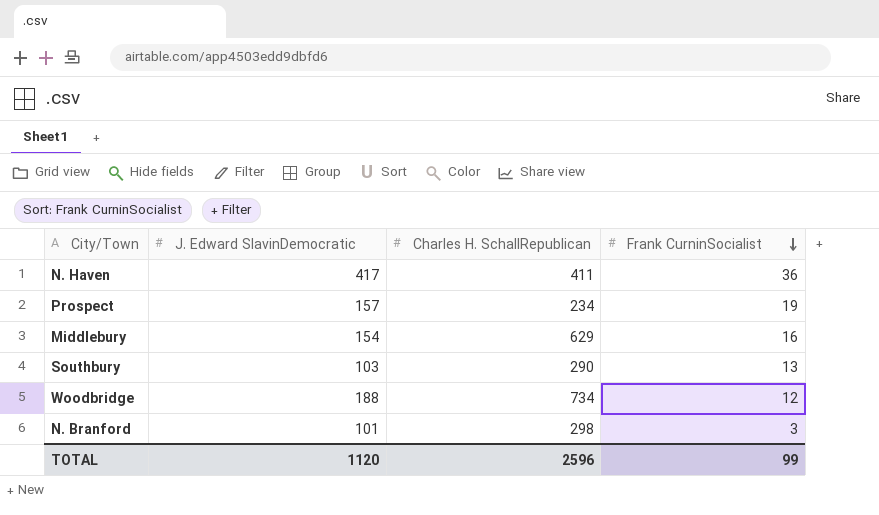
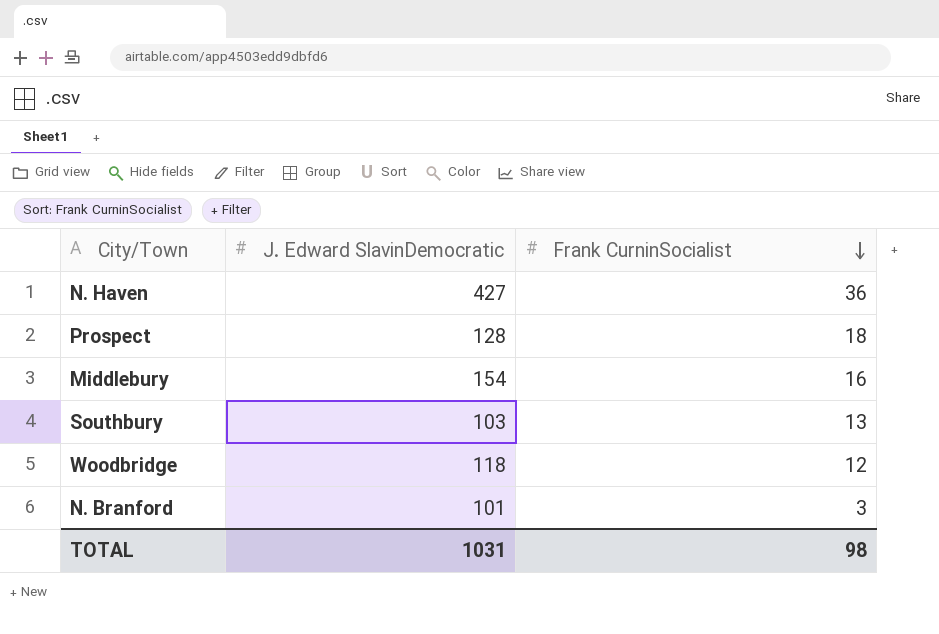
column Charles H. SchallRepublican | position: 3 -> none
N. Haven | J. Edward SlavinDemocratic: 417 -> 427
Prospect | J. Edward SlavinDemocratic: 157 -> 128
Prospect | Frank CurninSocialist: 19 -> 18
Woodbridge | J. Edward SlavinDemocratic: 188 -> 118
TOTAL | J. Edward SlavinDemocratic: 1120 -> 1031
TOTAL | Frank CurninSocialist: 99 -> 98

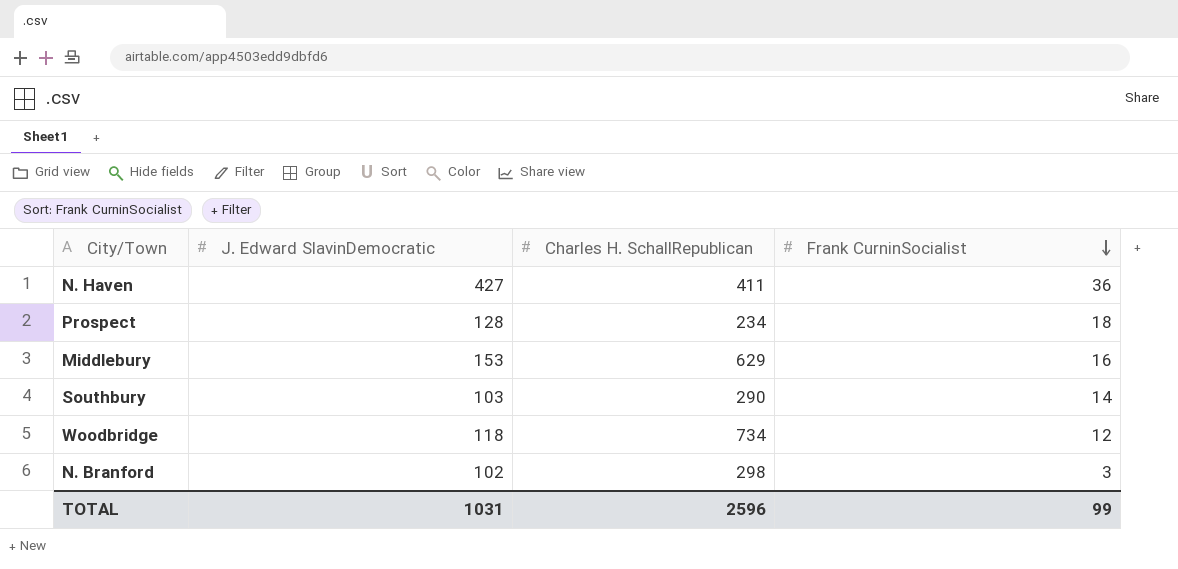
column Charles H. SchallRepublican | position: none -> 3
Middlebury | J. Edward SlavinDemocratic: 154 -> 153
Southbury | Frank CurninSocialist: 13 -> 14
N. Branford | J. Edward SlavinDemocratic: 101 -> 102
TOTAL | Frank CurninSocialist: 98 -> 99

